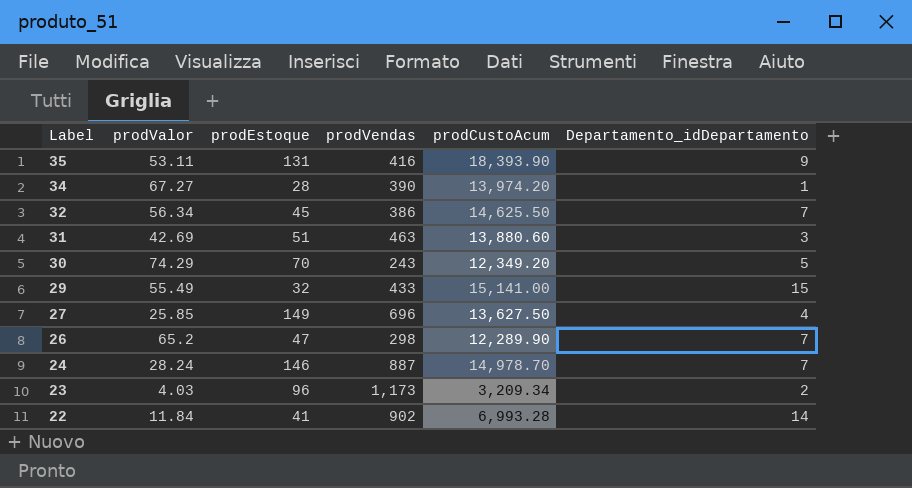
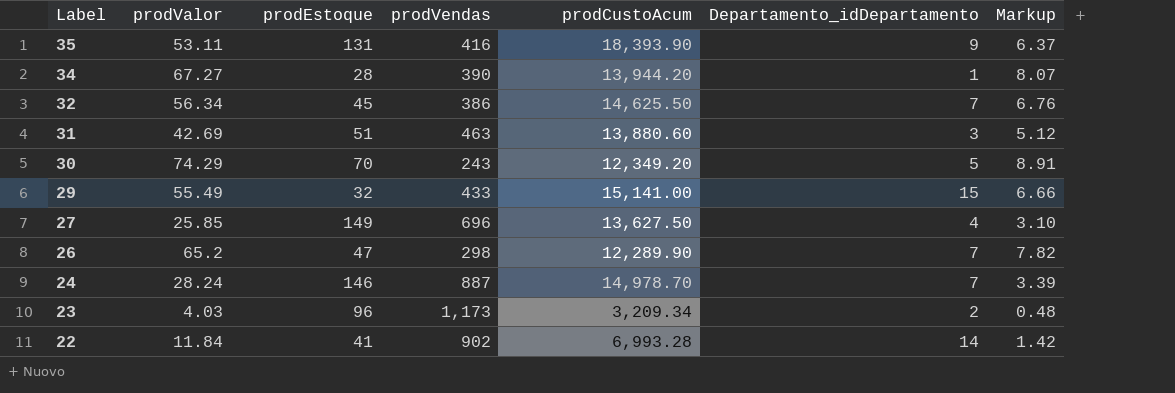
column Markup | formula: none -> [prodValor] * 0.12
34 | prodCustoAcum: 13,974.20 -> 13,944.20

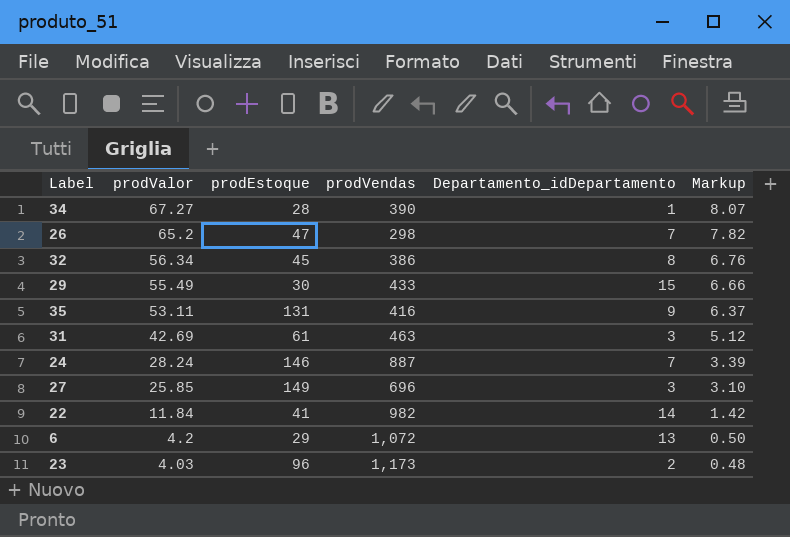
row order: Label descending -> prodValor descending
column prodCustoAcum | position: 5 -> none
row 30: 74.29 | 70 | 243 | 12,349.20 | 5 | 8.91 -> none
32 | Departamento_idDepartamento: 7 -> 8
29 | prodEstoque: 32 -> 30
31 | prodEstoque: 51 -> 61
27 | Departamento_idDepartamento: 4 -> 3
22 | prodVendas: 902 -> 982
row 6: none -> 4.2 | 29 | 1,072 | 13 | 0.50

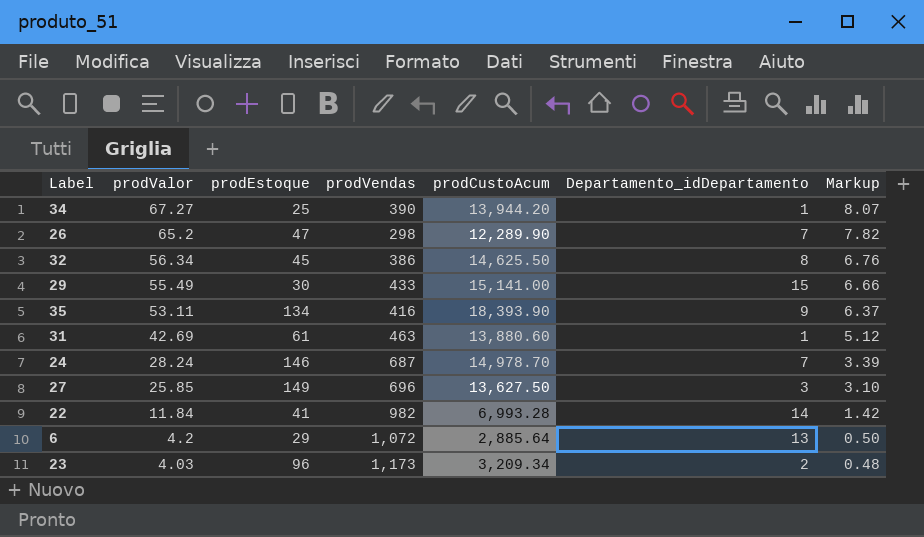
column prodCustoAcum | position: none -> 5
34 | prodEstoque: 28 -> 25
35 | prodEstoque: 131 -> 134
31 | Departamento_idDepartamento: 3 -> 1
24 | prodVendas: 887 -> 687

